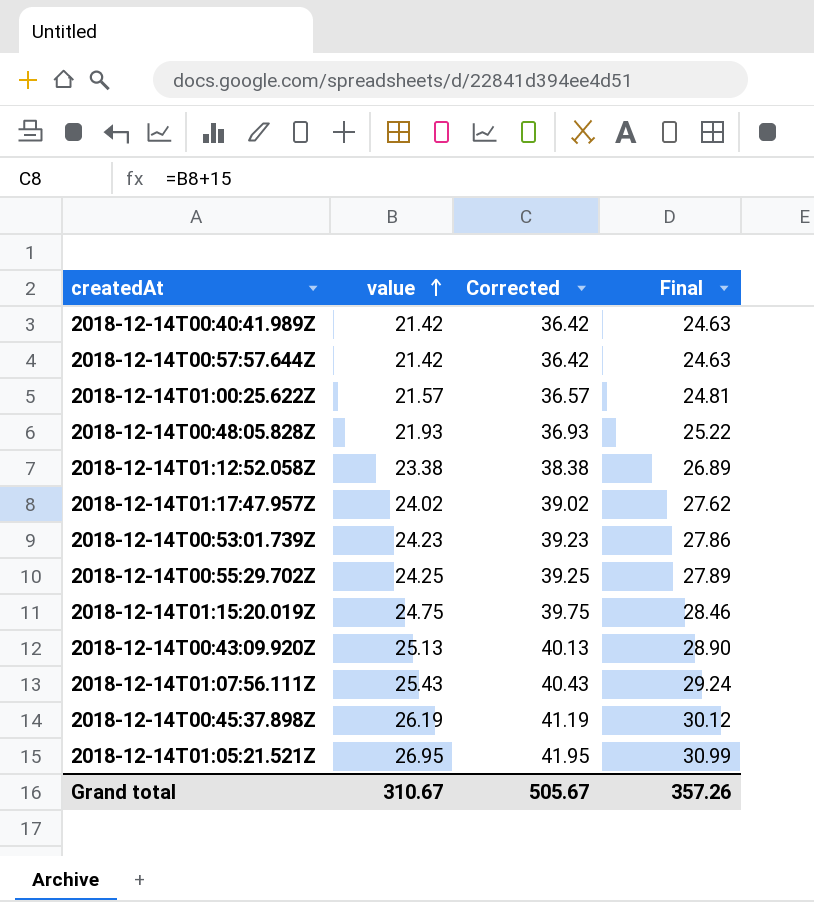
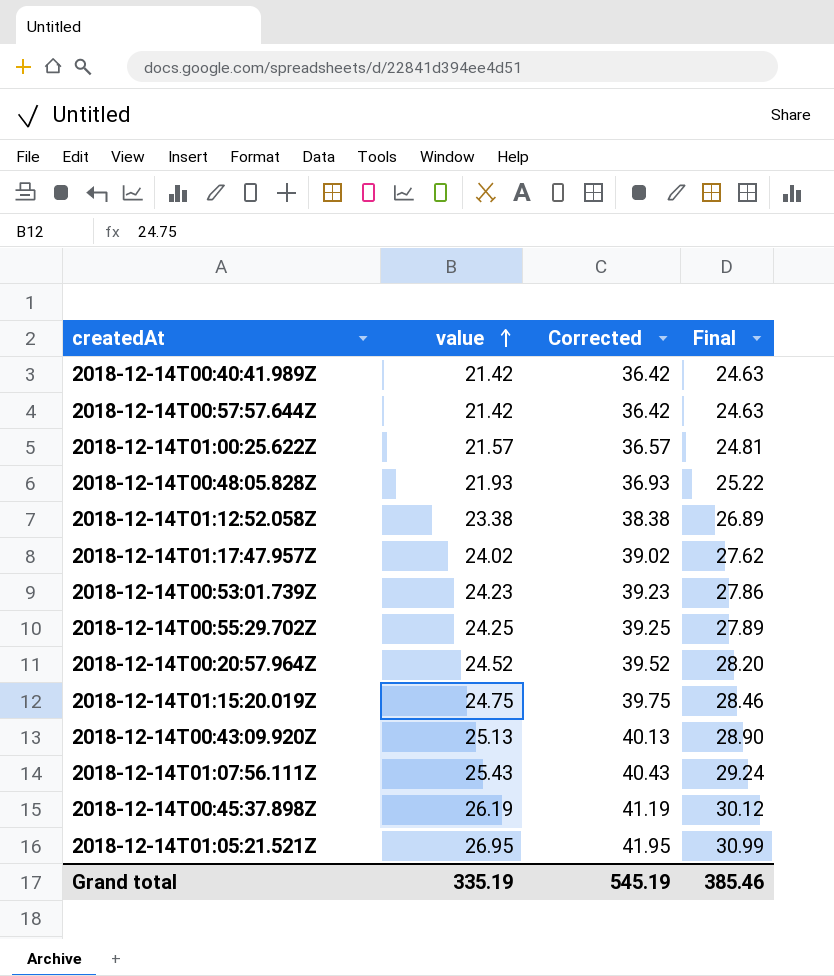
row 2018-12-14T00:20:57.964Z: none -> 24.52 | 39.52 | 28.20
Grand total | value: 310.67 -> 335.19
Grand total | Corrected: 505.67 -> 545.19
Grand total | Final: 357.26 -> 385.46

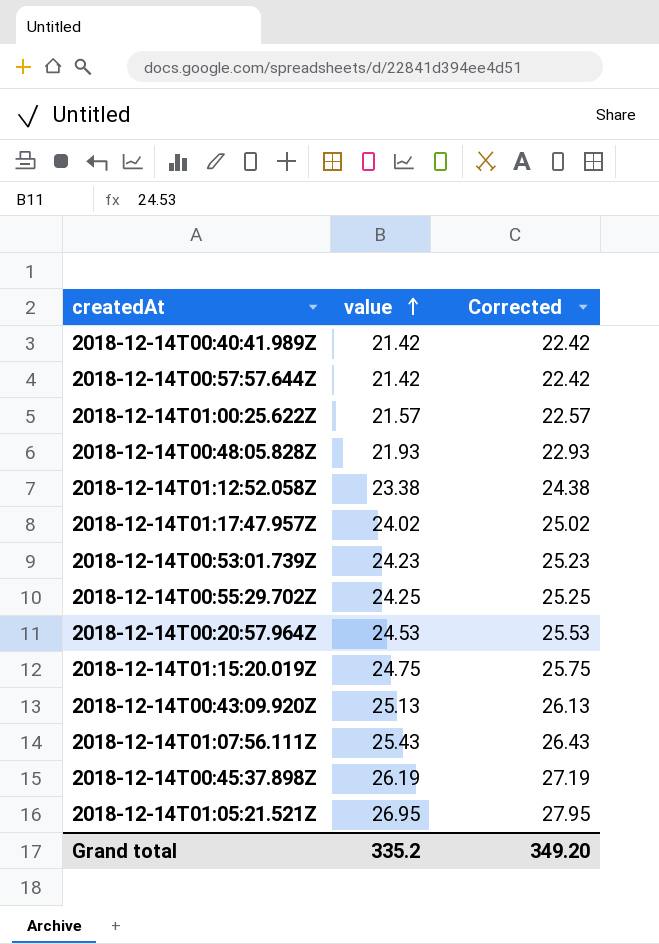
column Final | formula: [value] * 1.15 -> none
column Corrected | formula: [value] + 15 -> [value] + 1
2018-12-14T00:20:57.964Z | value: 24.52 -> 24.53
Grand total | value: 335.19 -> 335.2
Grand total | Corrected: 545.19 -> 349.20

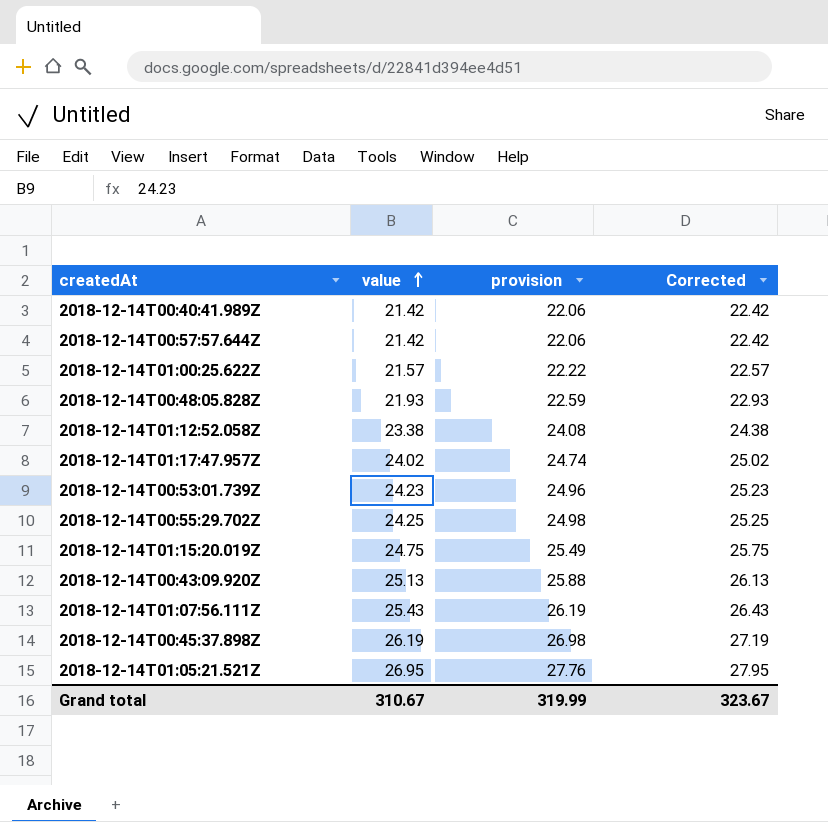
column provision | formula: none -> [value] * 1.03
row 2018-12-14T00:20:57.964Z: 24.53 | 25.53 -> none
Grand total | value: 335.2 -> 310.67
Grand total | Corrected: 349.20 -> 323.67

